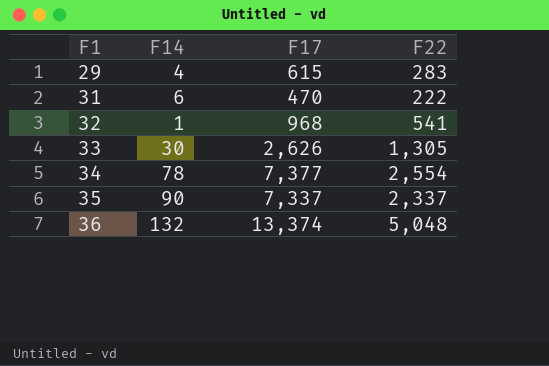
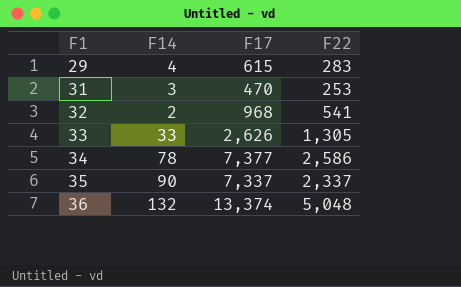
31 | F14: 6 -> 3
31 | F22: 222 -> 253
32 | F14: 1 -> 2
33 | F14: 30 -> 33
34 | F22: 2,554 -> 2,586

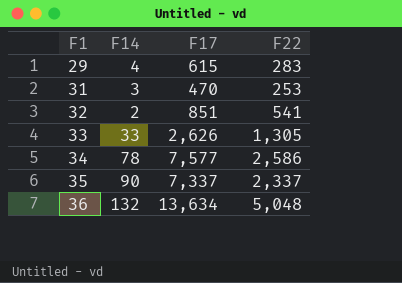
32 | F17: 968 -> 851
34 | F17: 7,377 -> 7,577
36 | F17: 13,374 -> 13,634

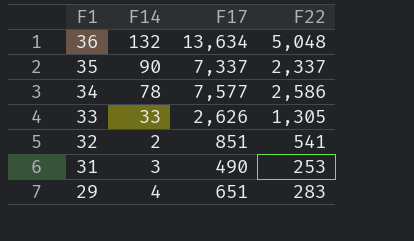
row order: F1 ascending -> F1 descending
31 | F17: 470 -> 490
29 | F17: 615 -> 651

